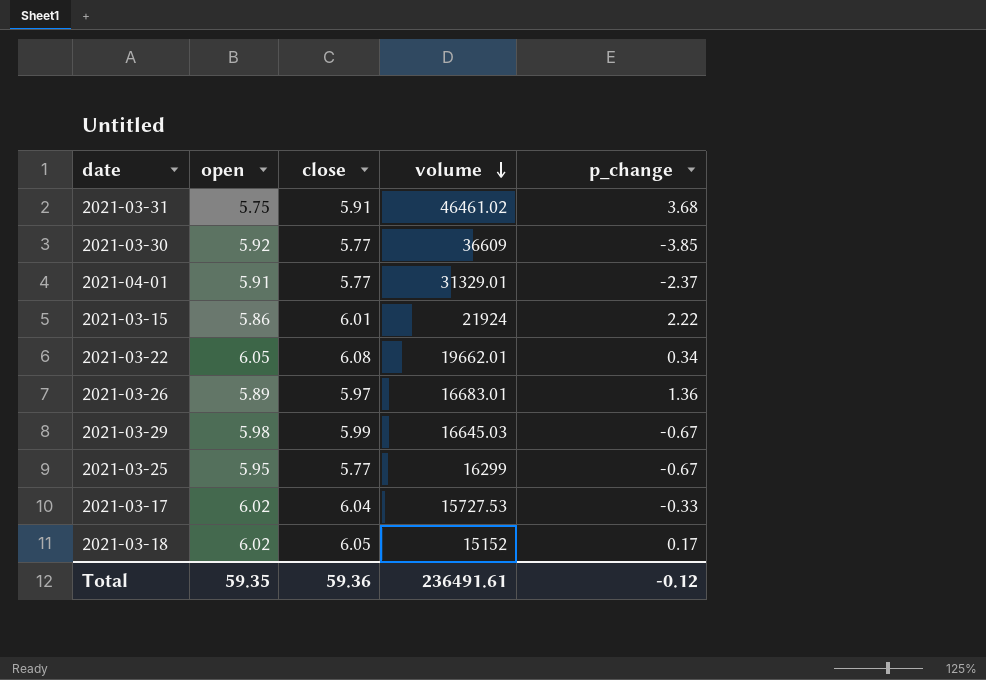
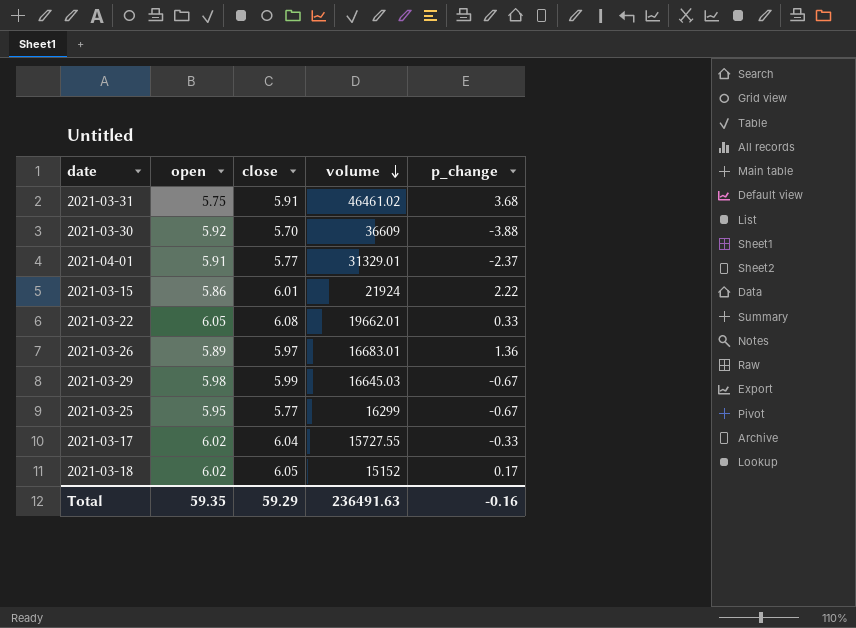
2021-03-30 | close: 5.77 -> 5.70
2021-03-30 | p_change: -3.85 -> -3.88
2021-03-22 | p_change: 0.34 -> 0.33
2021-03-17 | volume: 15727.53 -> 15727.55
Total | close: 59.36 -> 59.29
Total | volume: 236491.61 -> 236491.63
Total | p_change: -0.12 -> -0.16

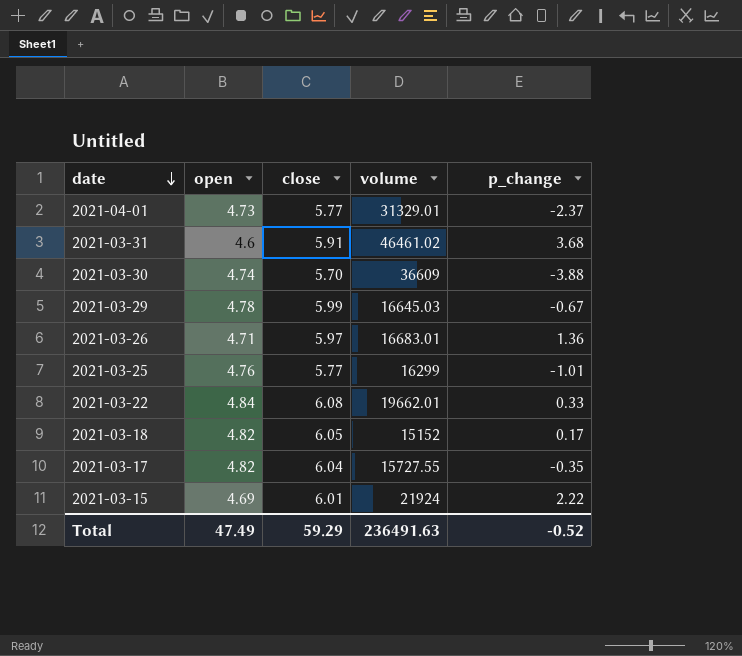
row order: volume descending -> date descending
2021-04-01 | open: 5.91 -> 4.73
2021-03-31 | open: 5.75 -> 4.6
2021-03-30 | open: 5.92 -> 4.74
2021-03-29 | open: 5.98 -> 4.78
2021-03-26 | open: 5.89 -> 4.71
2021-03-25 | open: 5.95 -> 4.76
2021-03-25 | p_change: -0.67 -> -1.01
2021-03-22 | open: 6.05 -> 4.84
2021-03-18 | open: 6.02 -> 4.82
2021-03-17 | open: 6.02 -> 4.82
2021-03-17 | p_change: -0.33 -> -0.35
2021-03-15 | open: 5.86 -> 4.69
Total | open: 59.35 -> 47.49
Total | p_change: -0.16 -> -0.52

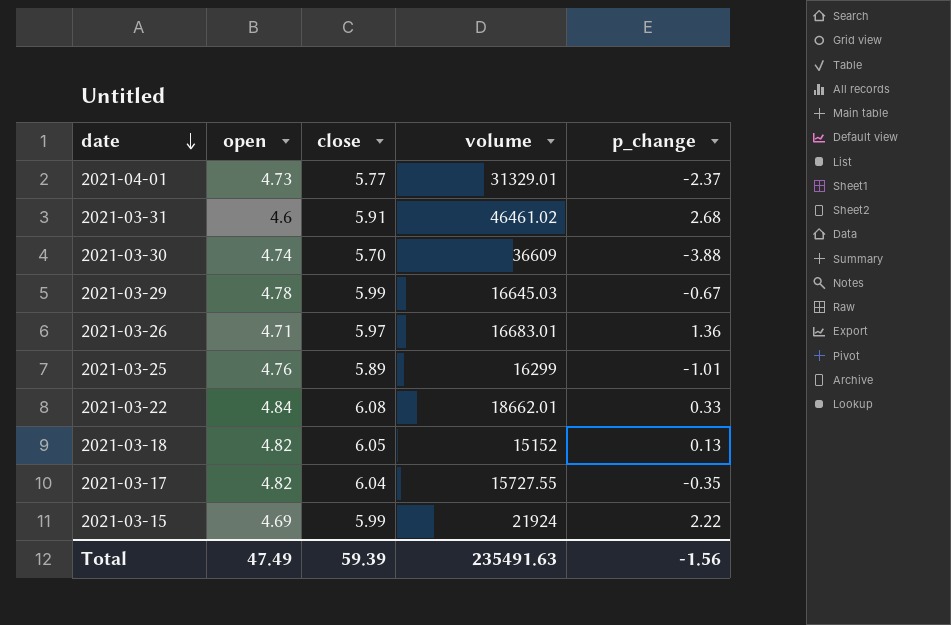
2021-03-31 | p_change: 3.68 -> 2.68
2021-03-25 | close: 5.77 -> 5.89
2021-03-22 | volume: 19662.01 -> 18662.01
2021-03-18 | p_change: 0.17 -> 0.13
2021-03-15 | close: 6.01 -> 5.99
Total | close: 59.29 -> 59.39
Total | volume: 236491.63 -> 235491.63
Total | p_change: -0.52 -> -1.56

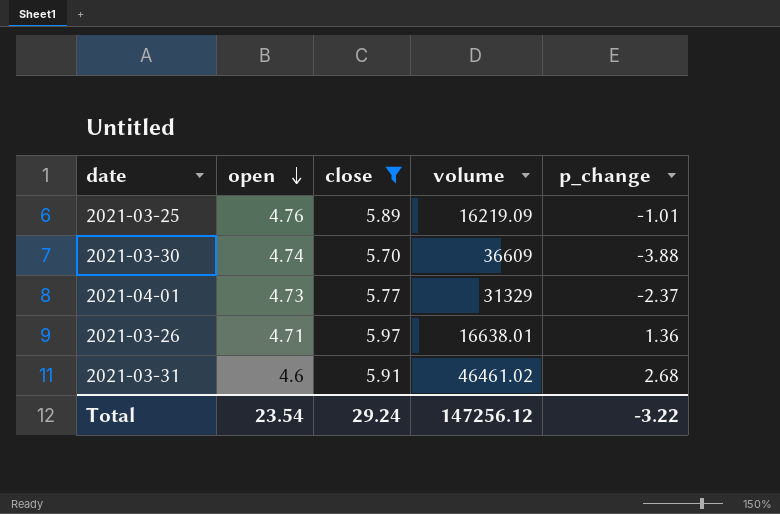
filter: none -> close <= 5.97
row order: date descending -> open descending
2021-03-25 | volume: 16299 -> 16219.09
2021-04-01 | volume: 31329.01 -> 31329
2021-03-26 | volume: 16683.01 -> 16638.01
Total | open: 47.49 -> 23.54
Total | close: 59.39 -> 29.24
Total | volume: 235491.63 -> 147256.12
Total | p_change: -1.56 -> -3.22

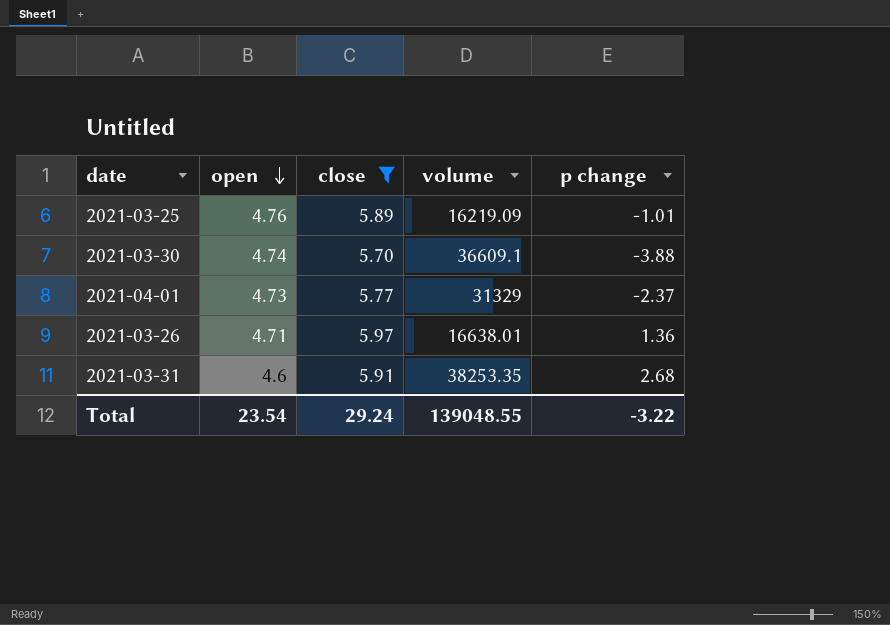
column name: p_change -> p change
2021-03-30 | volume: 36609 -> 36609.1
2021-03-31 | volume: 46461.02 -> 38253.35
Total | volume: 147256.12 -> 139048.55

